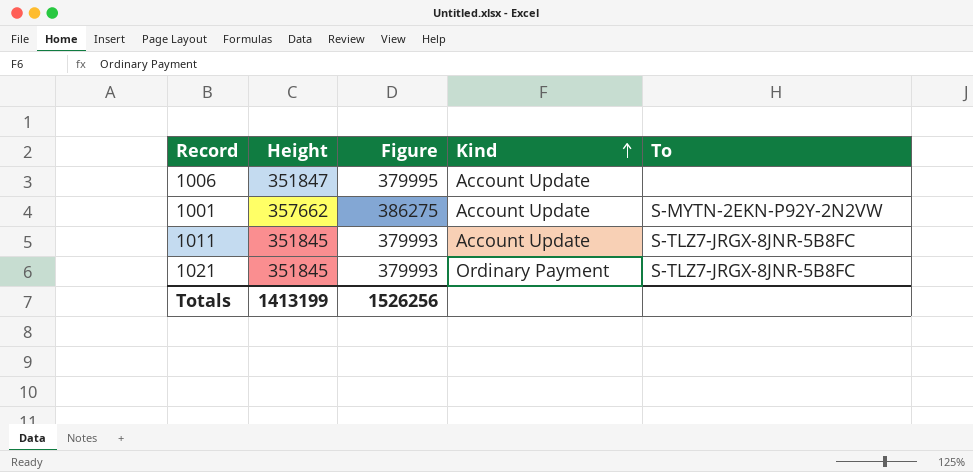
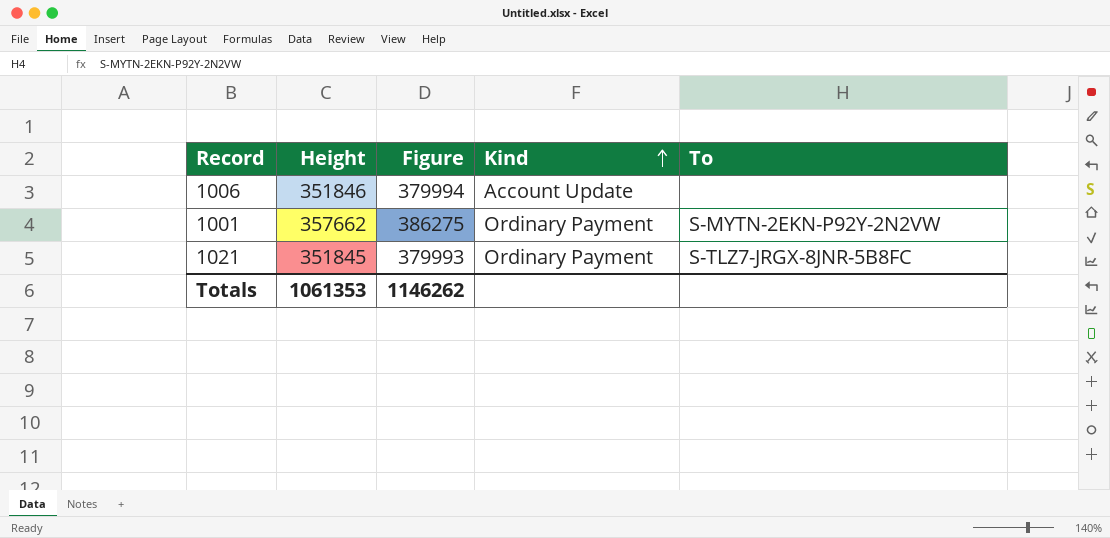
row 1011: 351845 | 379993 | Account Update | S-TLZ7-JRGX-8JNR-5B8FC -> none
1006 | Height: 351847 -> 351846
1006 | Figure: 379995 -> 379994
1001 | Kind: Account Update -> Ordinary Payment
Totals | Height: 1413199 -> 1061353
Totals | Figure: 1526256 -> 1146262

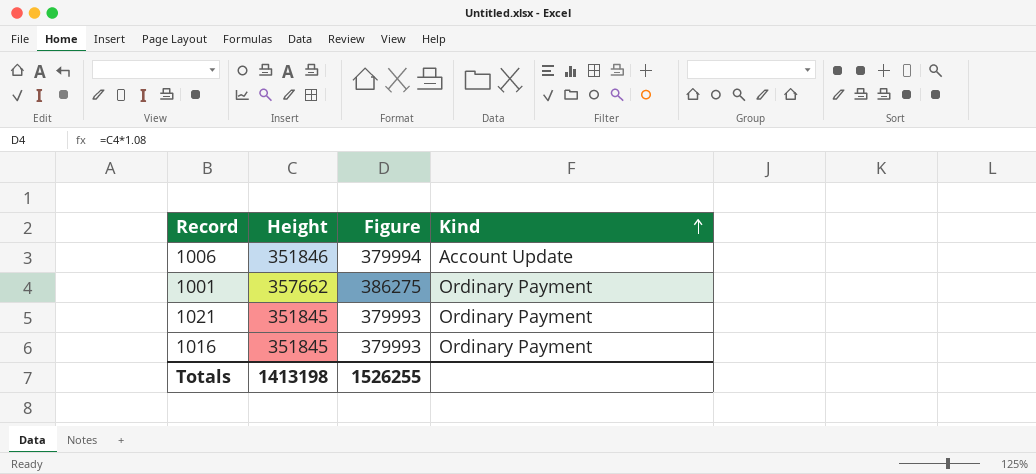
column To | position: 5 -> none
row 1016: none -> 351845 | 379993 | Ordinary Payment
Totals | Height: 1061353 -> 1413198
Totals | Figure: 1146262 -> 1526255

